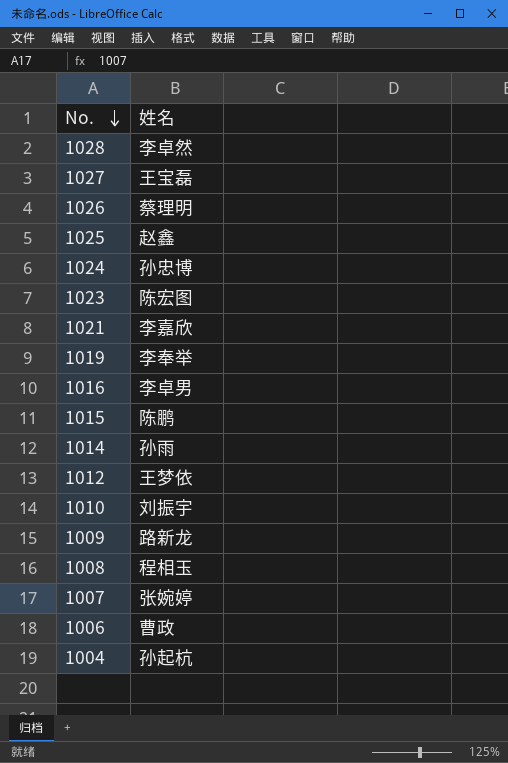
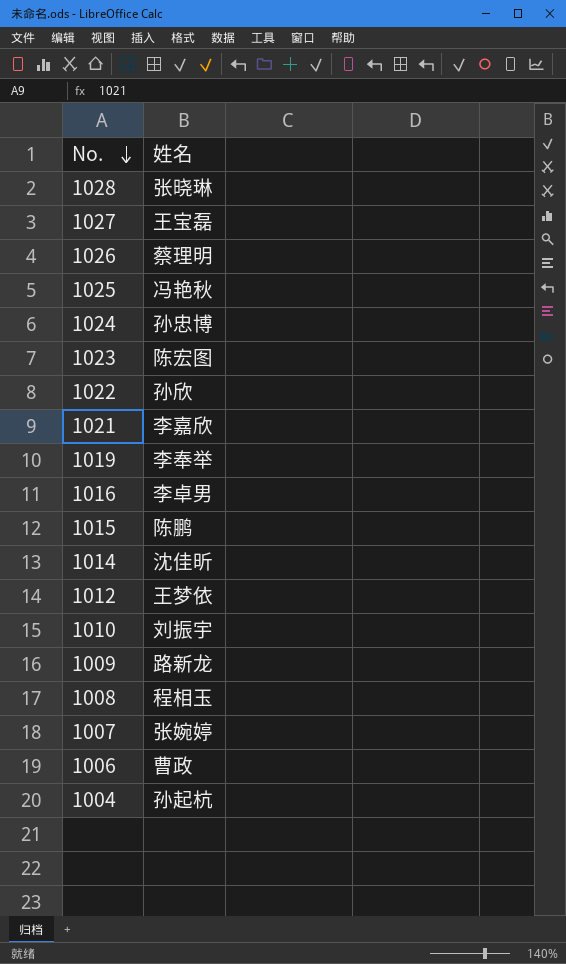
1028 | 姓名: 李卓然 -> 张晓琳
1025 | 姓名: 赵鑫 -> 冯艳秋
row 1022: none -> 孙欣
1014 | 姓名: 孙雨 -> 沈佳昕

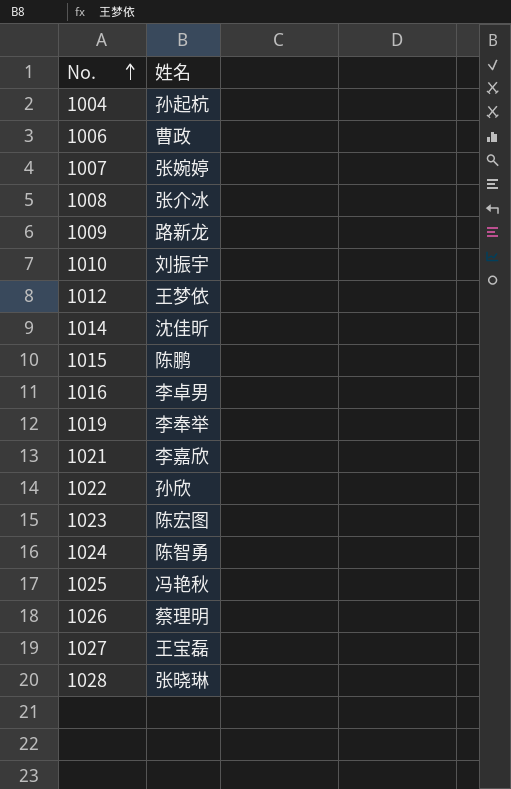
row order: No. descending -> No. ascending
1008 | 姓名: 程相玉 -> 张介冰
1024 | 姓名: 孙忠博 -> 陈智勇

